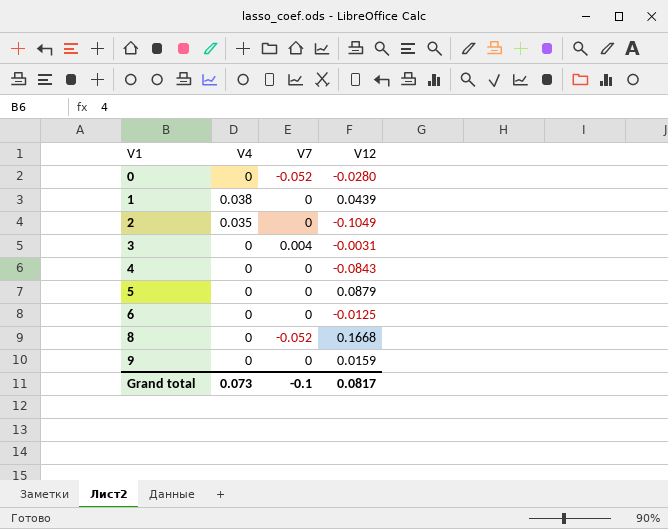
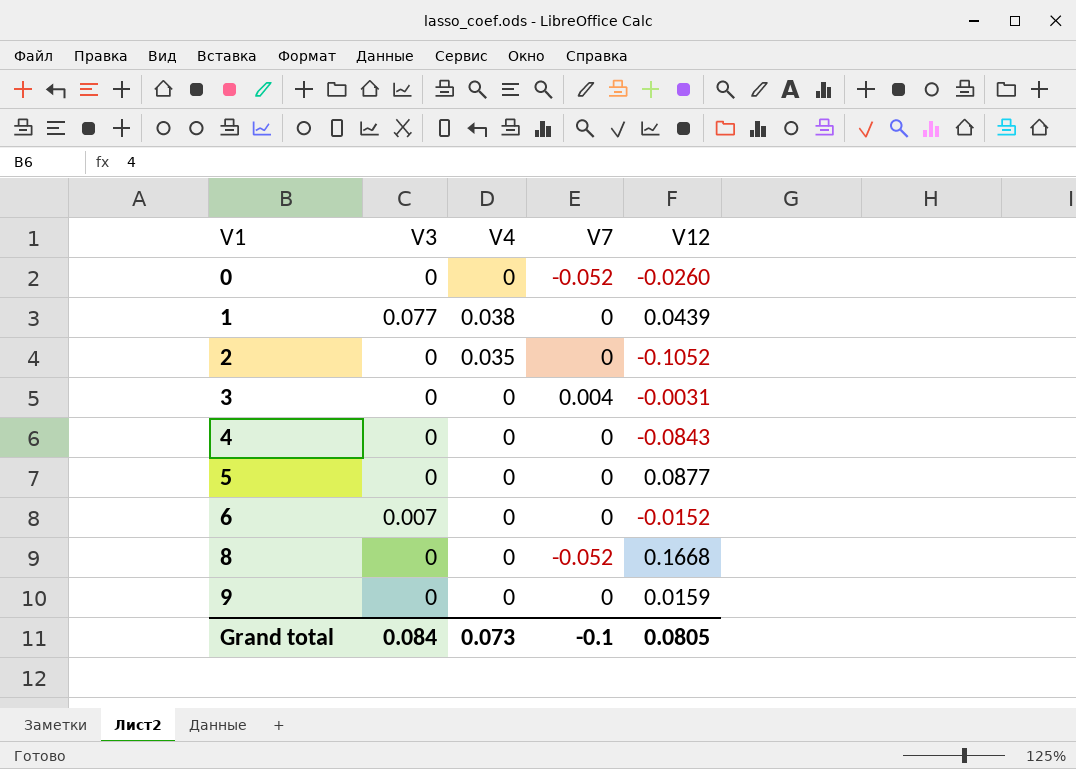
column V3 | position: none -> 2
0 | V12: -0.0280 -> -0.0260
2 | V12: -0.1049 -> -0.1052
5 | V12: 0.0879 -> 0.0877
6 | V12: -0.0125 -> -0.0152
Grand total | V12: 0.0817 -> 0.0805

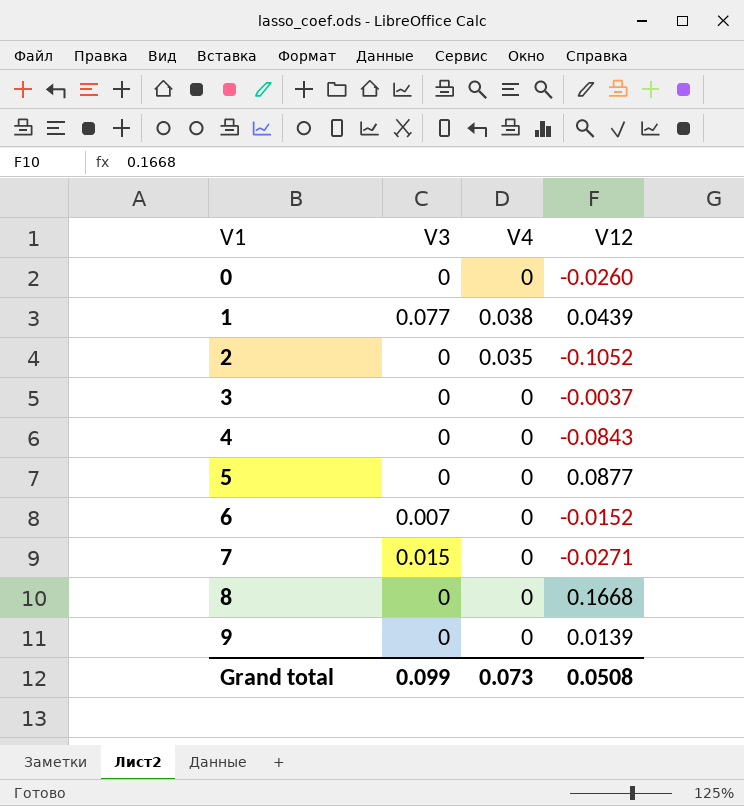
column V7 | position: 4 -> none
3 | V12: -0.0031 -> -0.0037
row 7: none -> 0.015 | 0 | -0.0271
9 | V12: 0.0159 -> 0.0139
Grand total | V3: 0.084 -> 0.099
Grand total | V12: 0.0805 -> 0.0508

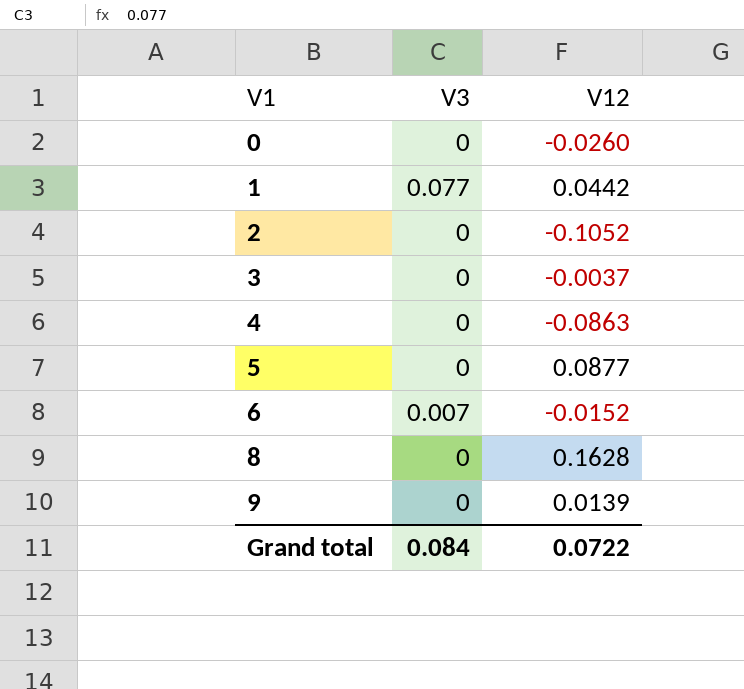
column V4 | position: 3 -> none
row 7: 0.015 | 0 | -0.0271 -> none
1 | V12: 0.0439 -> 0.0442
4 | V12: -0.0843 -> -0.0863
8 | V12: 0.1668 -> 0.1628
Grand total | V3: 0.099 -> 0.084
Grand total | V12: 0.0508 -> 0.0722

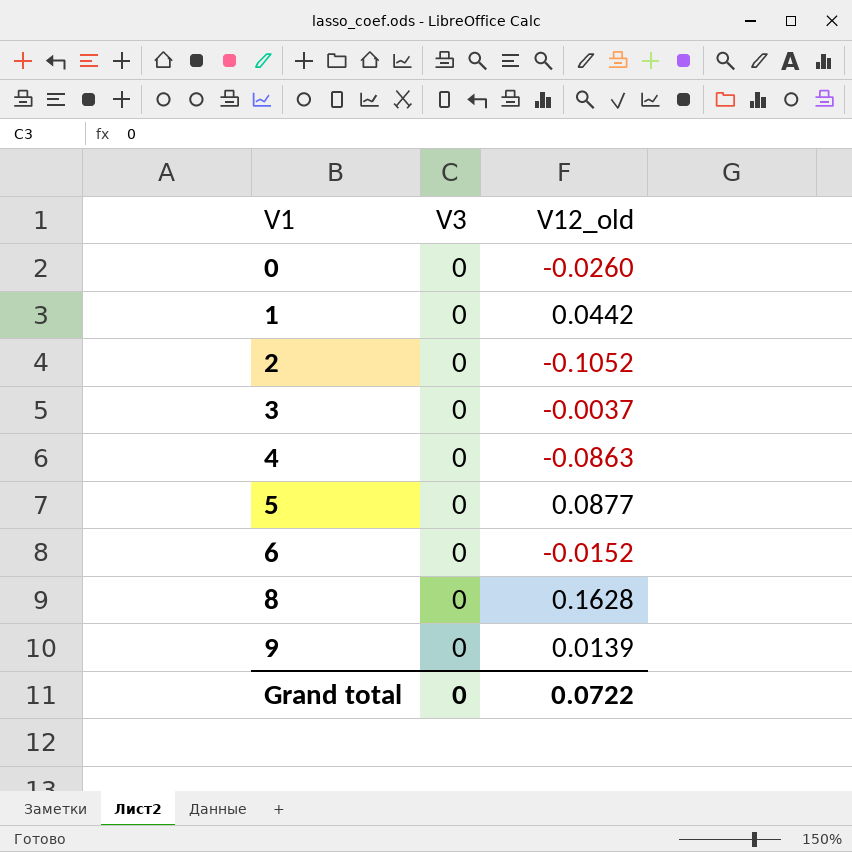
column name: V12 -> V12_old
1 | V3: 0.077 -> 0
6 | V3: 0.007 -> 0
Grand total | V3: 0.084 -> 0

